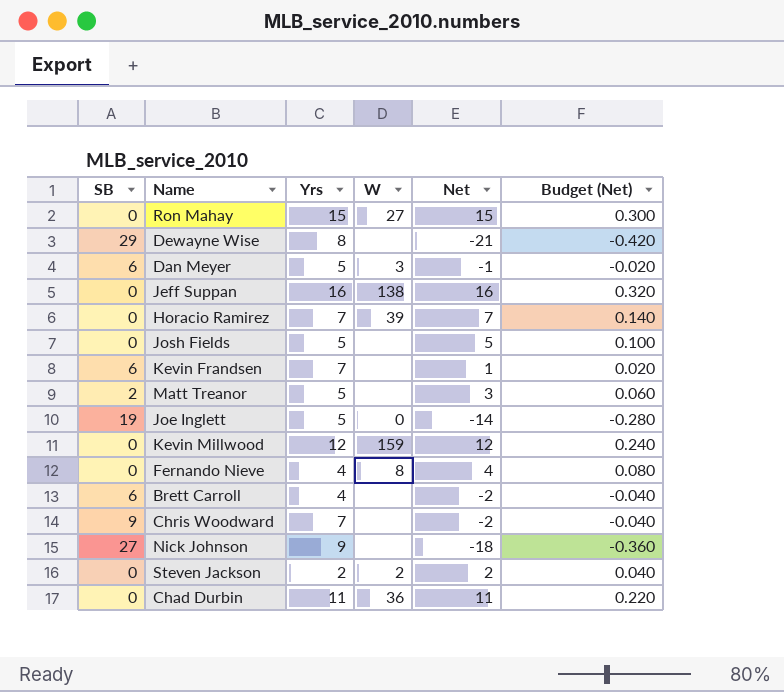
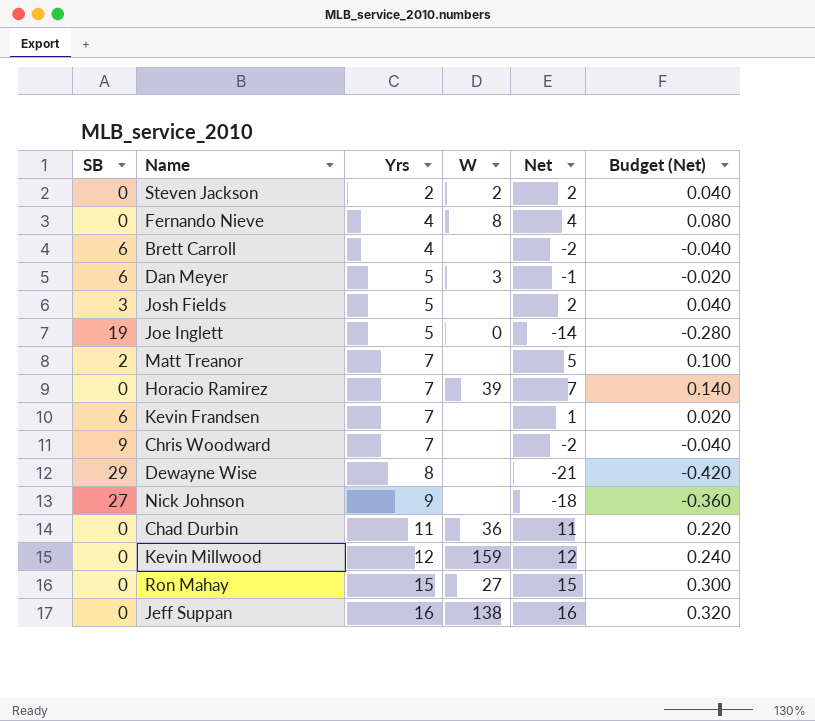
row order: none -> Yrs ascending
Josh Fields | SB: 0 -> 3
Josh Fields | Net: 5 -> 2
Josh Fields | Budget (Net): 0.100 -> 0.040
Matt Treanor | Yrs: 5 -> 7
Matt Treanor | Net: 3 -> 5
Matt Treanor | Budget (Net): 0.060 -> 0.100

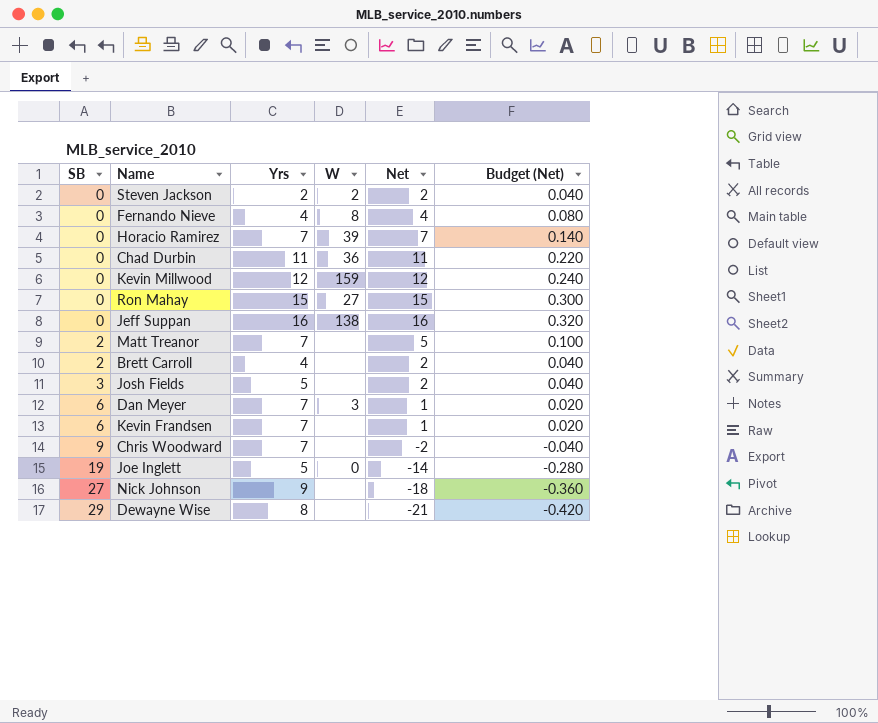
row order: Yrs ascending -> SB ascending
Brett Carroll | SB: 6 -> 2
Brett Carroll | Net: -2 -> 2
Brett Carroll | Budget (Net): -0.040 -> 0.040
Dan Meyer | Yrs: 5 -> 7
Dan Meyer | Net: -1 -> 1
Dan Meyer | Budget (Net): -0.020 -> 0.020

